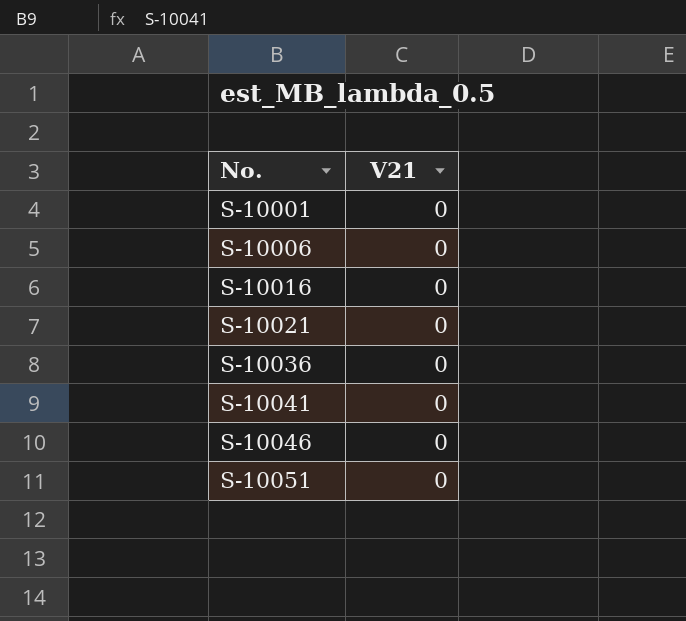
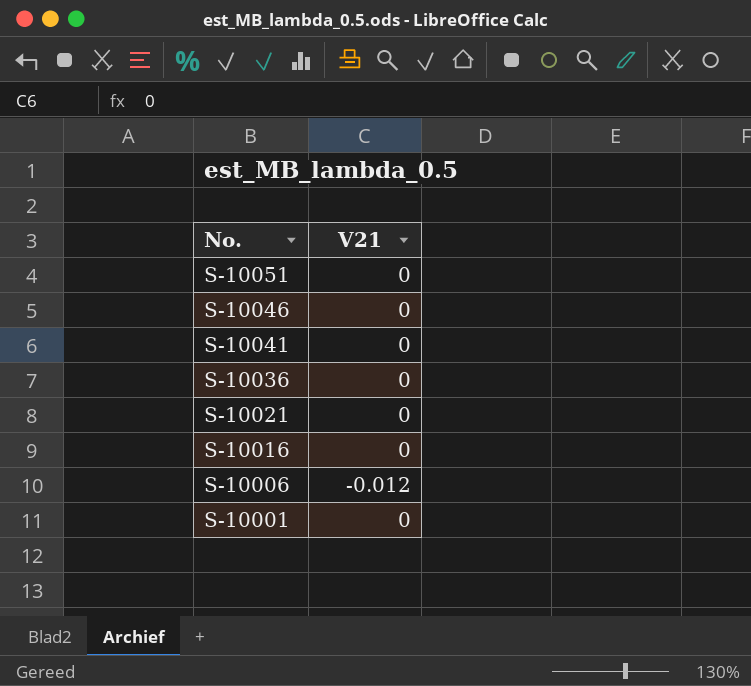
row order: No. ascending -> No. descending
S-10006 | V21: 0 -> -0.012

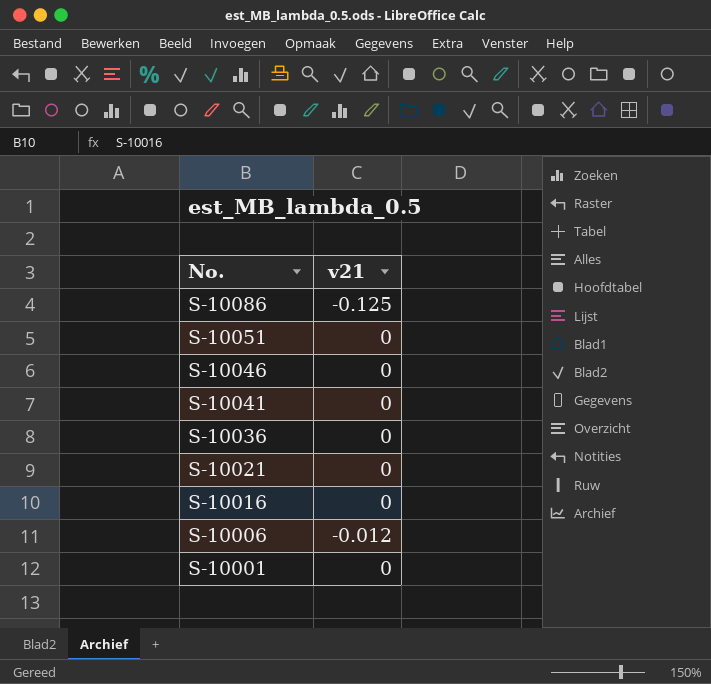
column name: V21 -> v21
row S-10086: none -> -0.125

